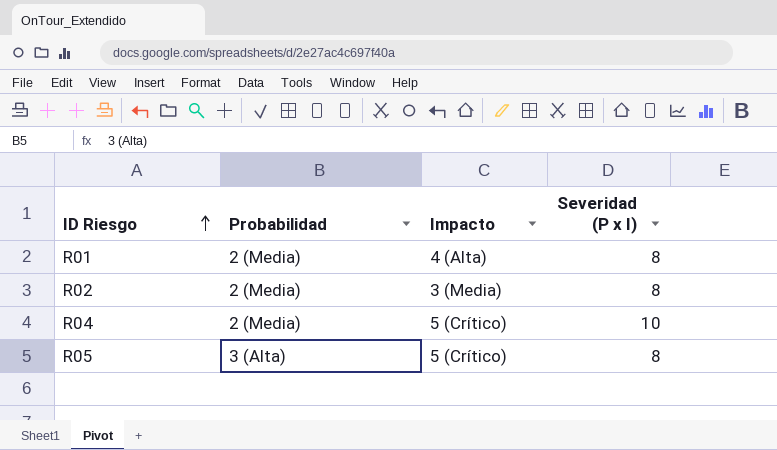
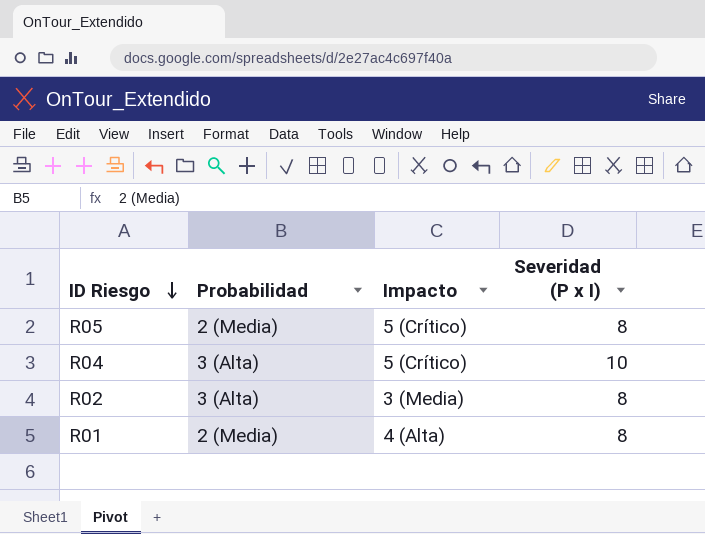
row order: ID Riesgo ascending -> ID Riesgo descending
R05 | Probabilidad: 3 (Alta) -> 2 (Media)
R04 | Probabilidad: 2 (Media) -> 3 (Alta)
R02 | Probabilidad: 2 (Media) -> 3 (Alta)

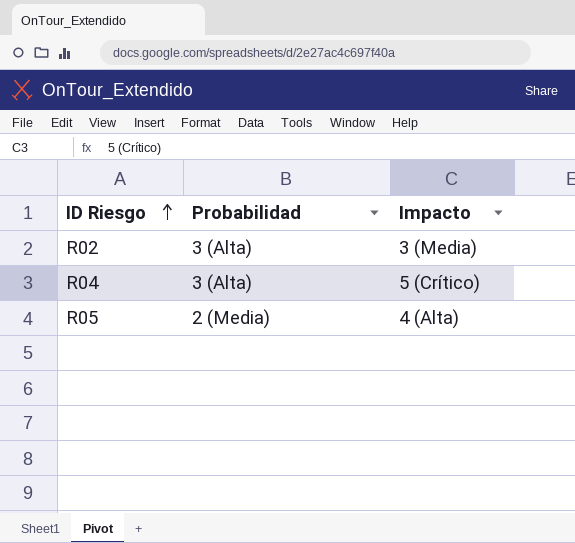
row order: ID Riesgo descending -> ID Riesgo ascending
column Severidad (P x I) | position: 4 -> none
row R01: 2 (Media) | 4 (Alta) | 8 -> none
R05 | Impacto: 5 (Crítico) -> 4 (Alta)

